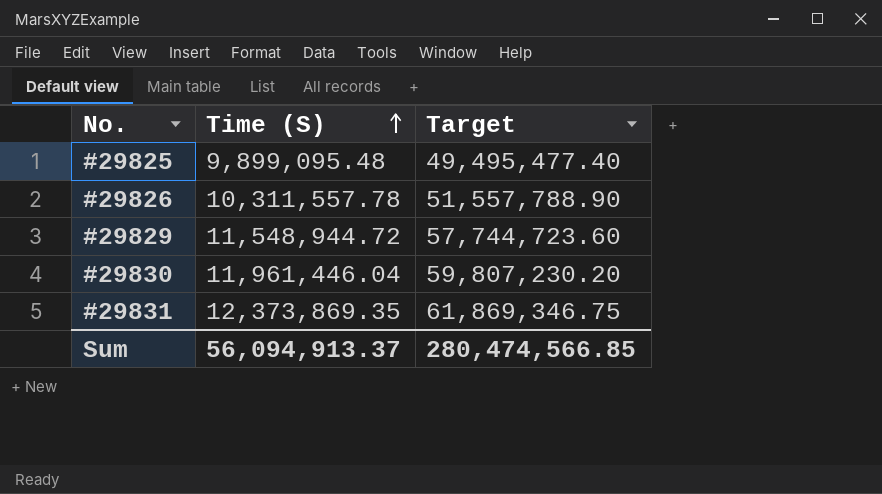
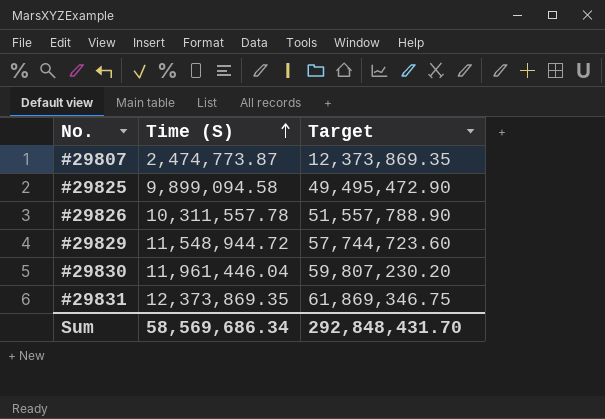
row #29807: none -> 2,474,773.87 | 12,373,869.35
#29825 | Time (S): 9,899,095.48 -> 9,899,094.58
#29825 | Target: 49,495,477.40 -> 49,495,472.90
Sum | Time (S): 56,094,913.37 -> 58,569,686.34
Sum | Target: 280,474,566.85 -> 292,848,431.70

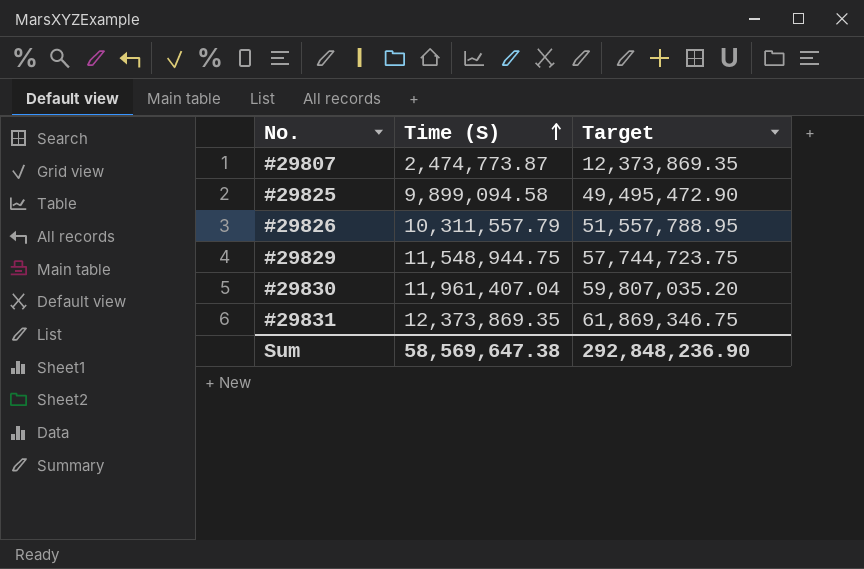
#29826 | Time (S): 10,311,557.78 -> 10,311,557.79
#29826 | Target: 51,557,788.90 -> 51,557,788.95
#29829 | Time (S): 11,548,944.72 -> 11,548,944.75
#29829 | Target: 57,744,723.60 -> 57,744,723.75
#29830 | Time (S): 11,961,446.04 -> 11,961,407.04
#29830 | Target: 59,807,230.20 -> 59,807,035.20
Sum | Time (S): 58,569,686.34 -> 58,569,647.38
Sum | Target: 292,848,431.70 -> 292,848,236.90

